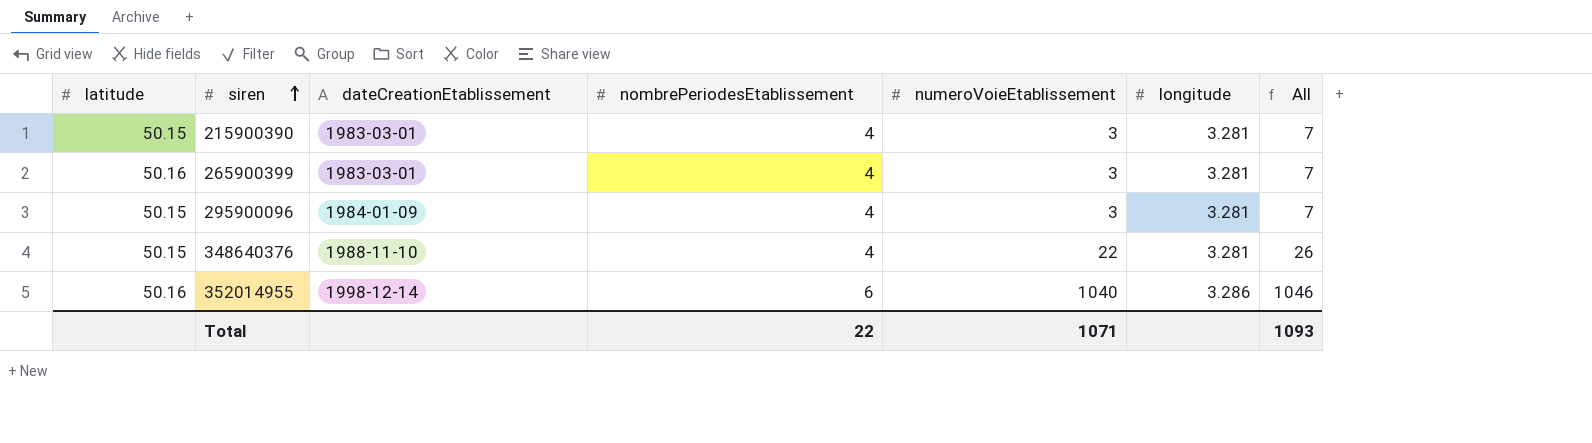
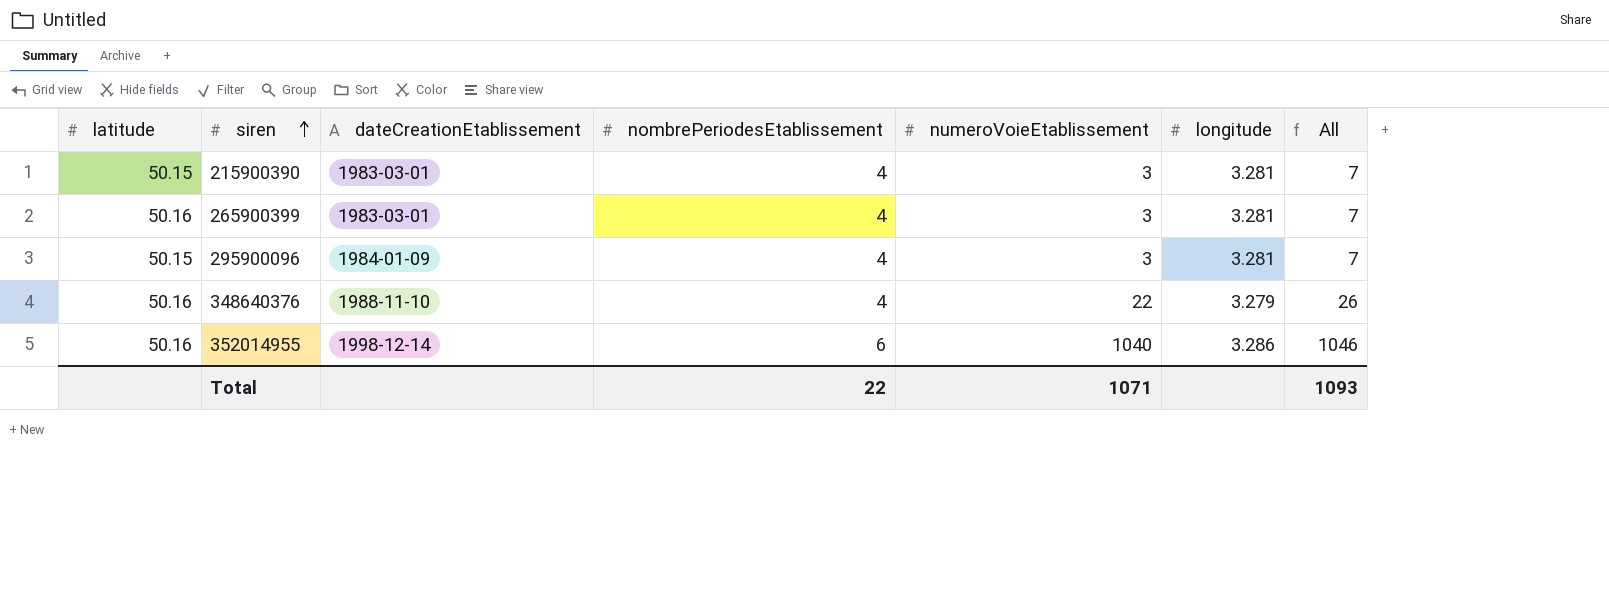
348640376 | latitude: 50.15 -> 50.16
348640376 | longitude: 3.281 -> 3.279

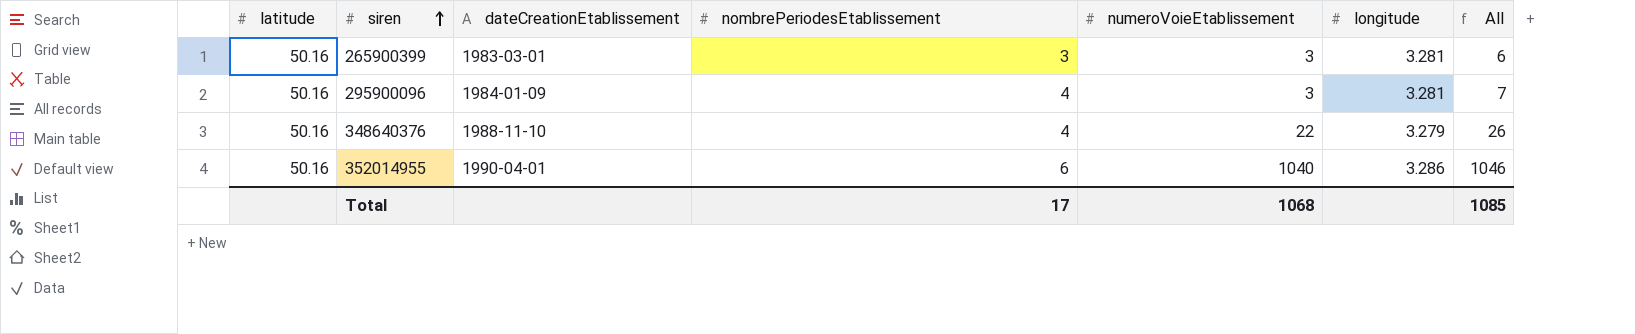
row 215900390: 50.15 | 1983-03-01 | 4 | 3 | 3.281 | 7 -> none
265900399 | nombrePeriodesEtablissement: 4 -> 3
265900399 | All: 7 -> 6
295900096 | latitude: 50.15 -> 50.16
352014955 | dateCreationEtablissement: 1998-12-14 -> 1990-04-01
Total | nombrePeriodesEtablissement: 22 -> 17
Total | numeroVoieEtablissement: 1071 -> 1068
Total | All: 1093 -> 1085

